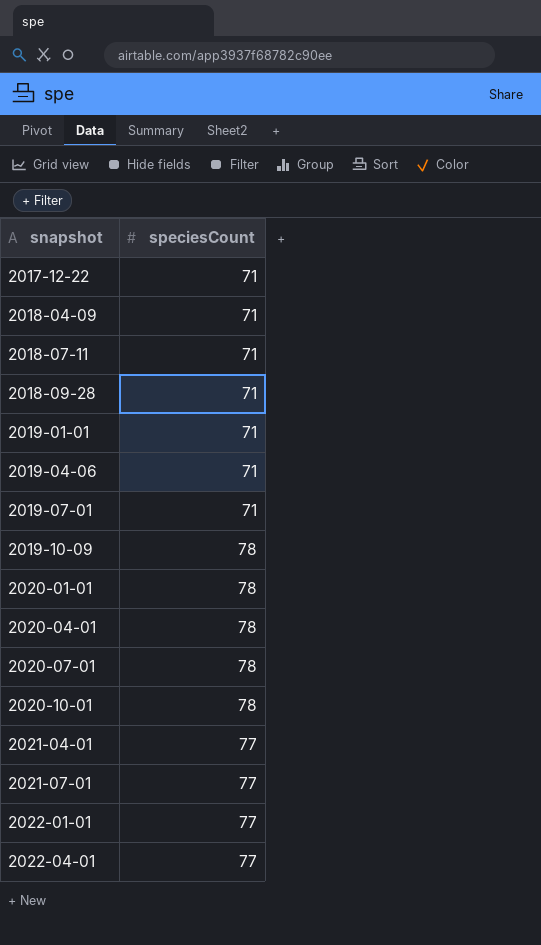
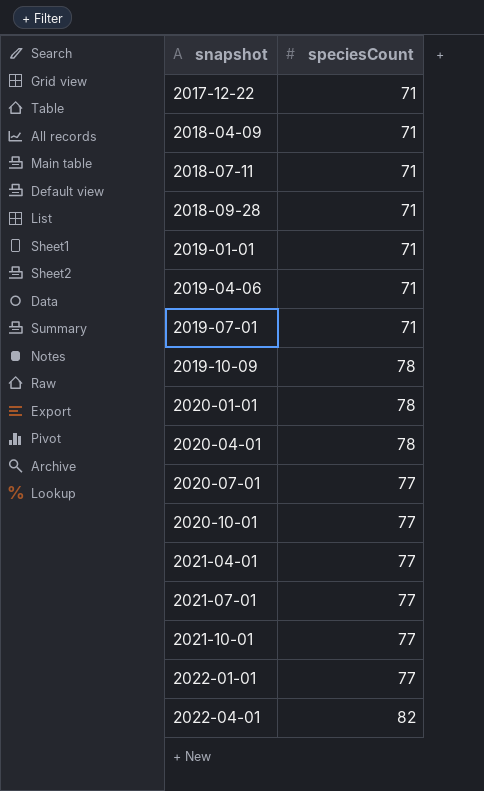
2020-07-01 | speciesCount: 78 -> 77
2020-10-01 | speciesCount: 78 -> 77
row 2021-10-01: none -> 77
2022-04-01 | speciesCount: 77 -> 82

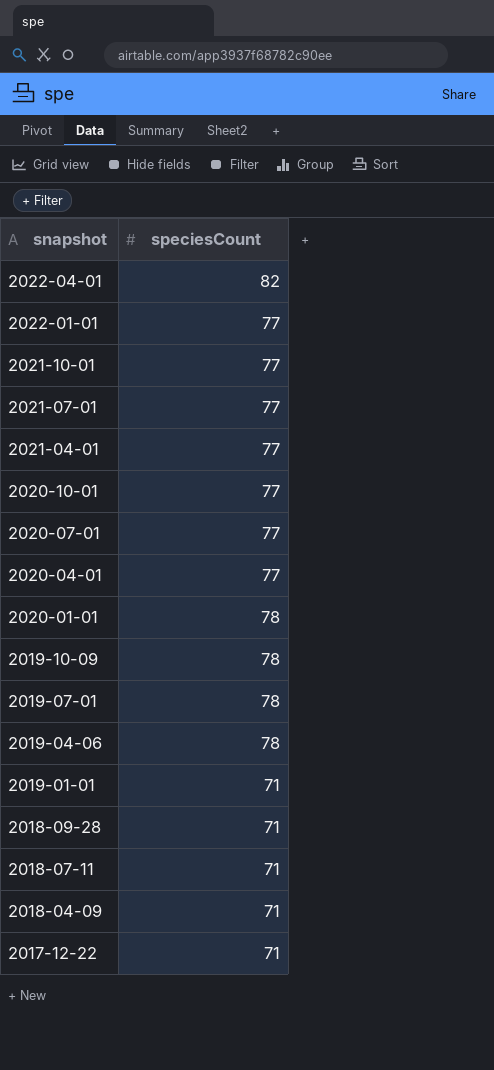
row order: snapshot ascending -> snapshot descending
2020-04-01 | speciesCount: 78 -> 77
2019-07-01 | speciesCount: 71 -> 78
2019-04-06 | speciesCount: 71 -> 78

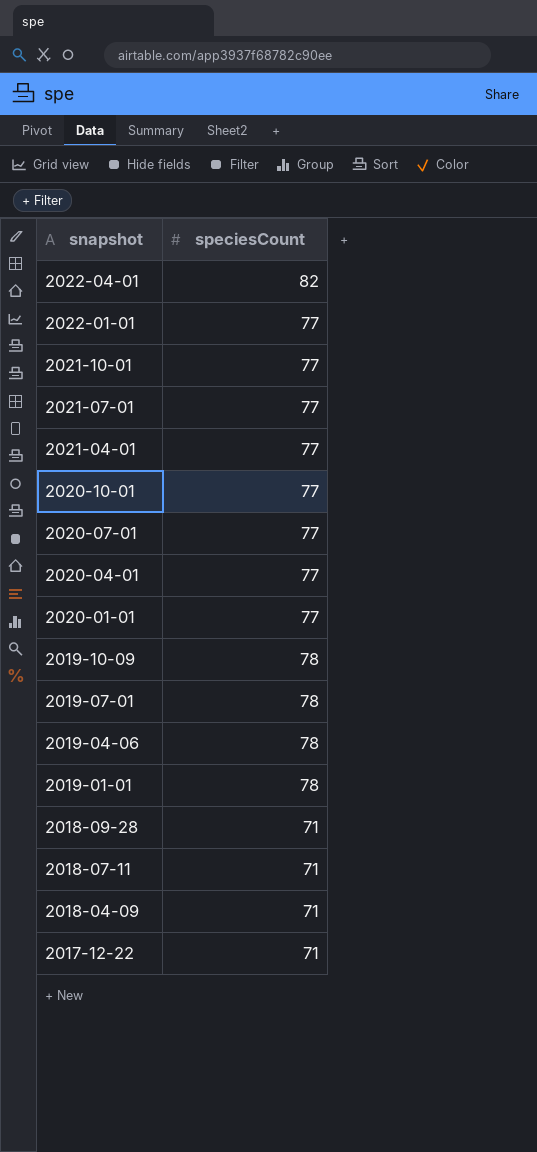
2020-01-01 | speciesCount: 78 -> 77
2019-01-01 | speciesCount: 71 -> 78

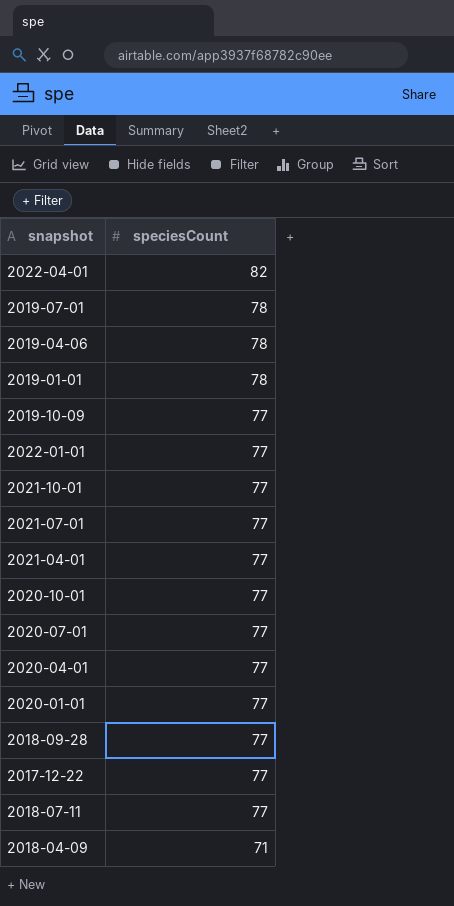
row order: snapshot descending -> speciesCount descending
2019-10-09 | speciesCount: 78 -> 77
2018-09-28 | speciesCount: 71 -> 77
2017-12-22 | speciesCount: 71 -> 77
2018-07-11 | speciesCount: 71 -> 77

